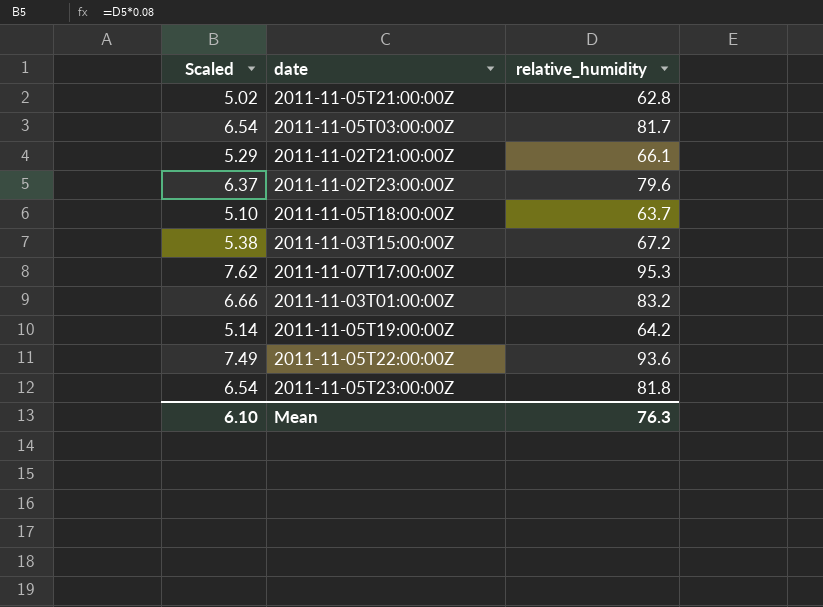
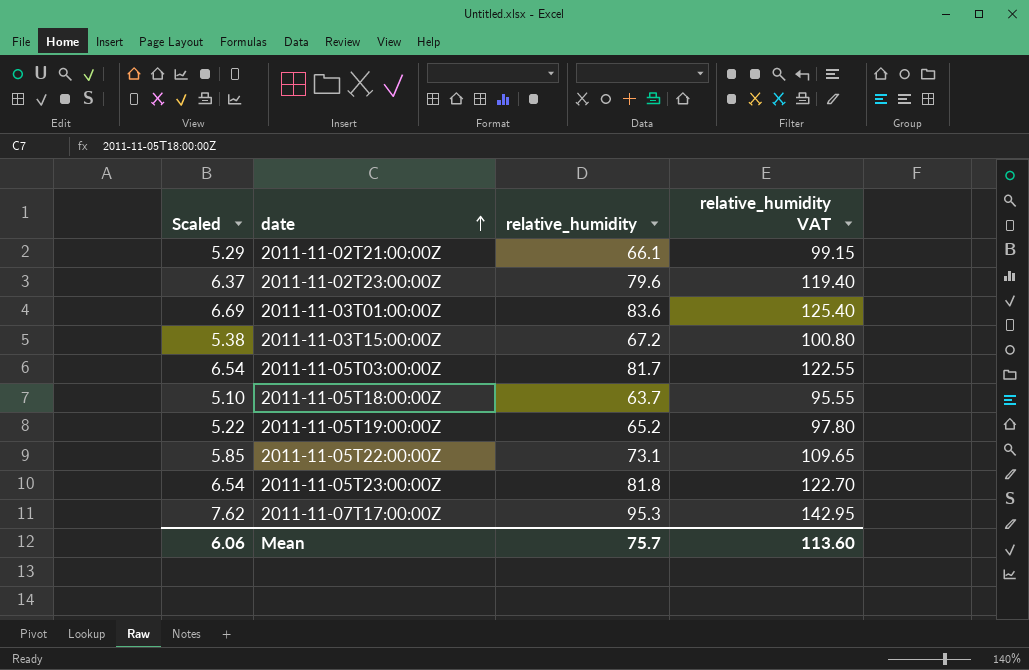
row order: none -> date ascending
column relative_humidity VAT | formula: none -> [relative_humidity] * 1.5
row 2011-11-05T21:00:00Z: 5.02 | 62.8 -> none
2011-11-03T01:00:00Z | Scaled: 6.66 -> 6.69
2011-11-03T01:00:00Z | relative_humidity: 83.2 -> 83.6
2011-11-05T19:00:00Z | Scaled: 5.14 -> 5.22
2011-11-05T19:00:00Z | relative_humidity: 64.2 -> 65.2
2011-11-05T22:00:00Z | Scaled: 7.49 -> 5.85
2011-11-05T22:00:00Z | relative_humidity: 93.6 -> 73.1
Mean | Scaled: 6.10 -> 6.06
Mean | relative_humidity: 76.3 -> 75.7

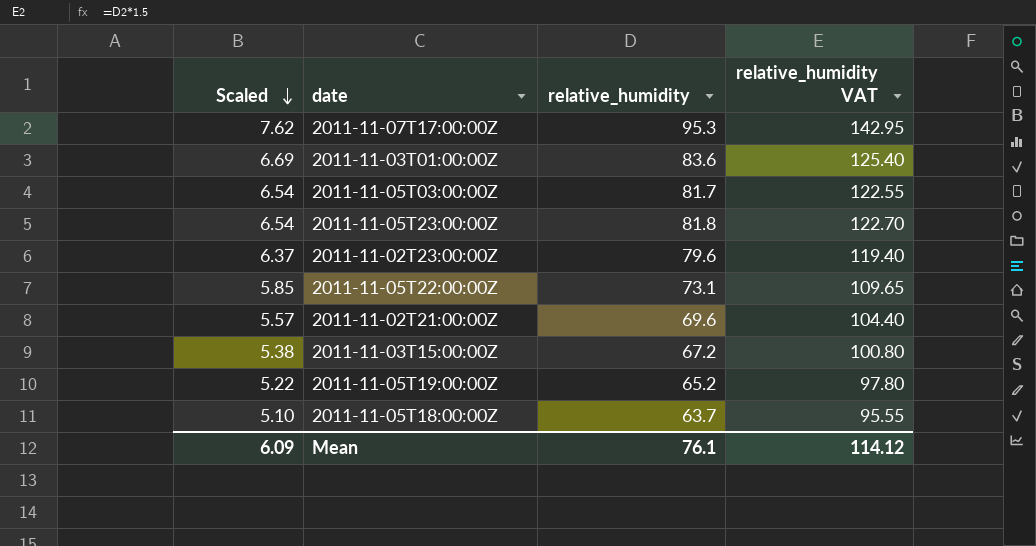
row order: date ascending -> Scaled descending
2011-11-02T21:00:00Z | Scaled: 5.29 -> 5.57
2011-11-02T21:00:00Z | relative_humidity: 66.1 -> 69.6
2011-11-02T21:00:00Z | relative_humidity VAT: 99.15 -> 104.40
Mean | Scaled: 6.06 -> 6.09
Mean | relative_humidity: 75.7 -> 76.1
Mean | relative_humidity VAT: 113.60 -> 114.12

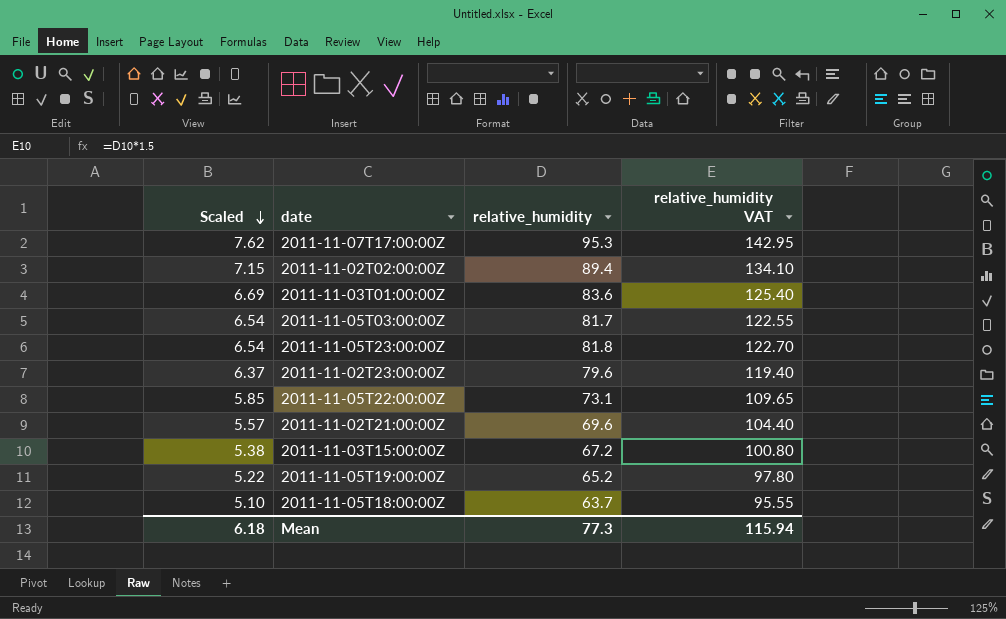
row 2011-11-02T02:00:00Z: none -> 7.15 | 89.4 | 134.10
Mean | Scaled: 6.09 -> 6.18
Mean | relative_humidity: 76.1 -> 77.3
Mean | relative_humidity VAT: 114.12 -> 115.94

